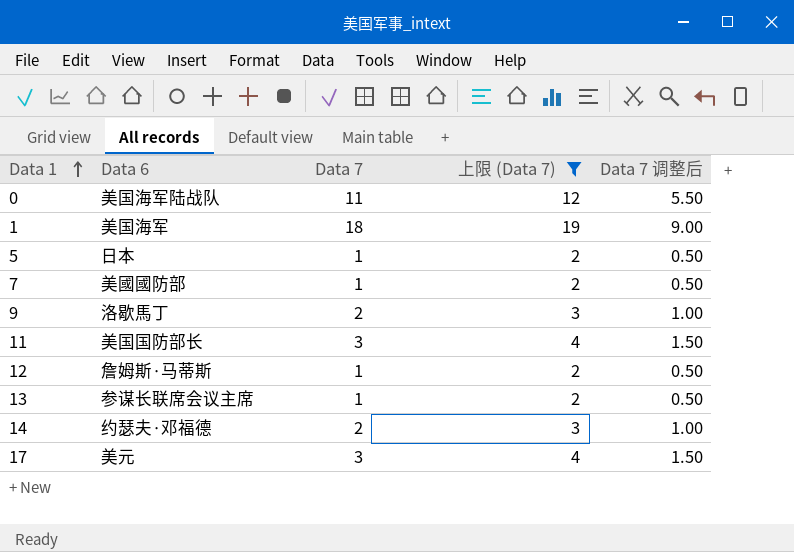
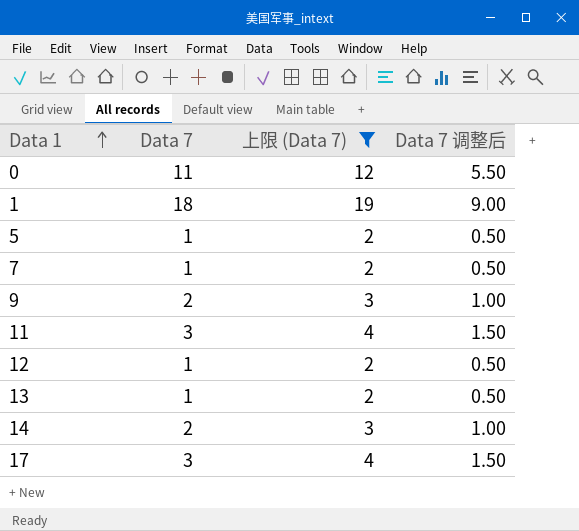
column Data 6 | position: 2 -> none

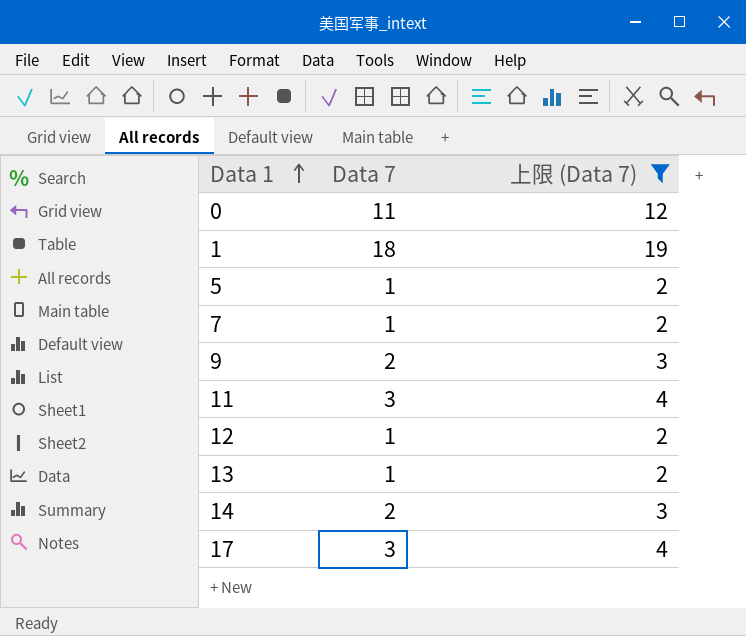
column Data 7 调整后 | formula: [Data 7] * 0.5 -> none

